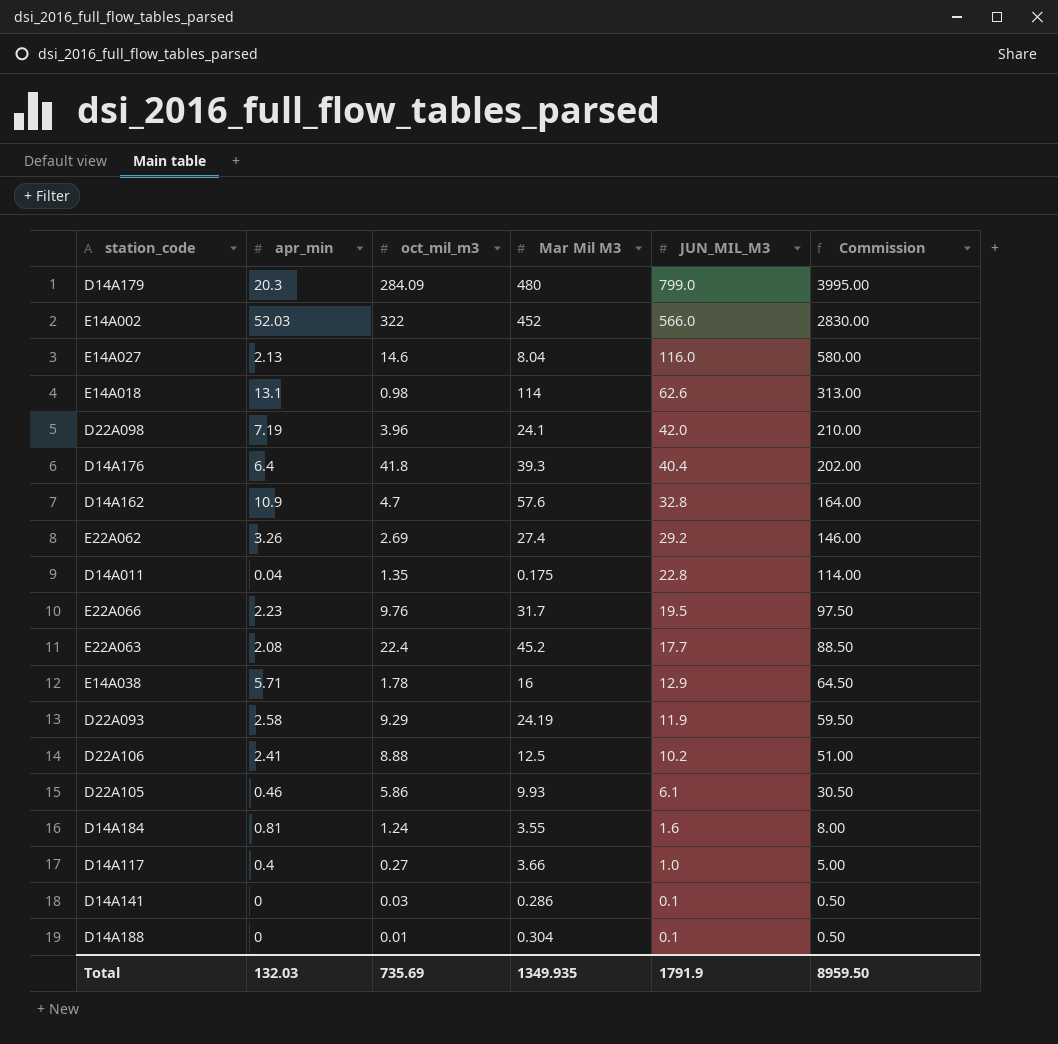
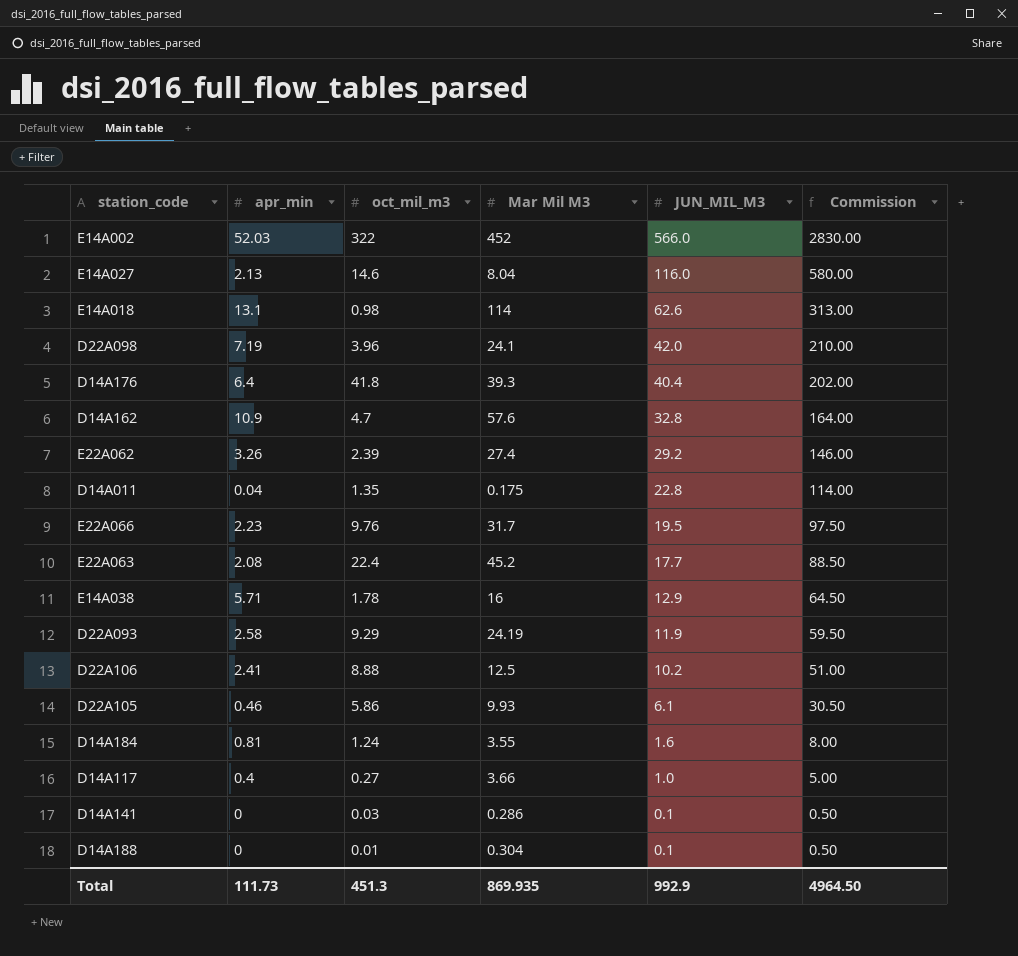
row D14A179: 20.3 | 284.09 | 480 | 799.0 | 3995.00 -> none
E22A062 | oct_mil_m3: 2.69 -> 2.39
Total | apr_min: 132.03 -> 111.73
Total | oct_mil_m3: 735.69 -> 451.3
Total | Mar Mil M3: 1349.935 -> 869.935
Total | JUN_MIL_M3: 1791.9 -> 992.9
Total | Commission: 8959.50 -> 4964.50

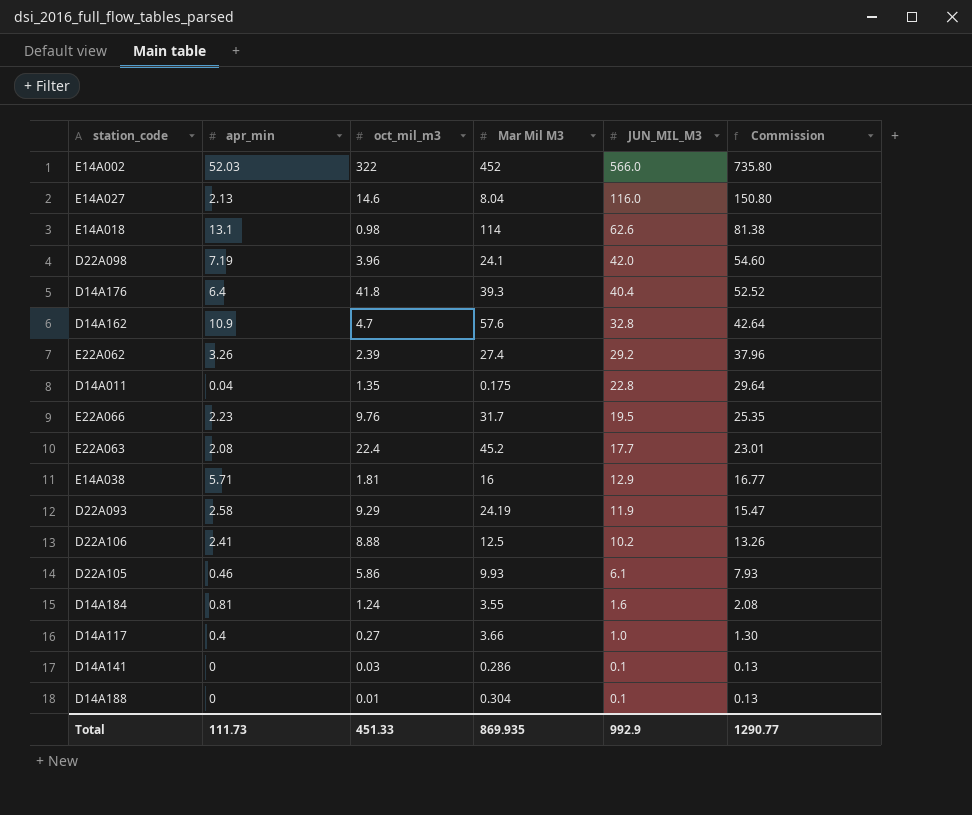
column Commission | formula: [JUN_MIL_M3] * 5 -> [JUN_MIL_M3] * 1.3
E14A038 | oct_mil_m3: 1.78 -> 1.81
Total | oct_mil_m3: 451.3 -> 451.33
Total | Commission: 4964.50 -> 1290.77

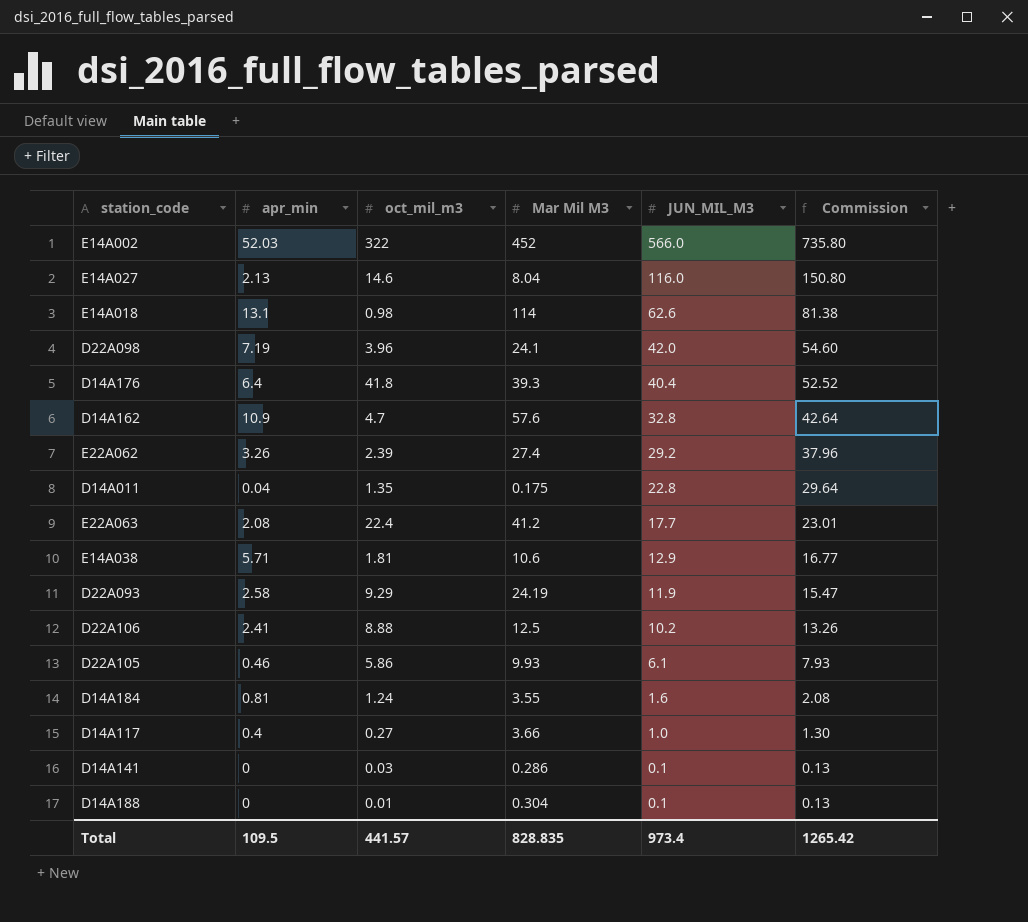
row E22A066: 2.23 | 9.76 | 31.7 | 19.5 | 25.35 -> none
E22A063 | Mar Mil M3: 45.2 -> 41.2
E14A038 | Mar Mil M3: 16 -> 10.6
Total | apr_min: 111.73 -> 109.5
Total | oct_mil_m3: 451.33 -> 441.57
Total | Mar Mil M3: 869.935 -> 828.835
Total | JUN_MIL_M3: 992.9 -> 973.4
Total | Commission: 1290.77 -> 1265.42

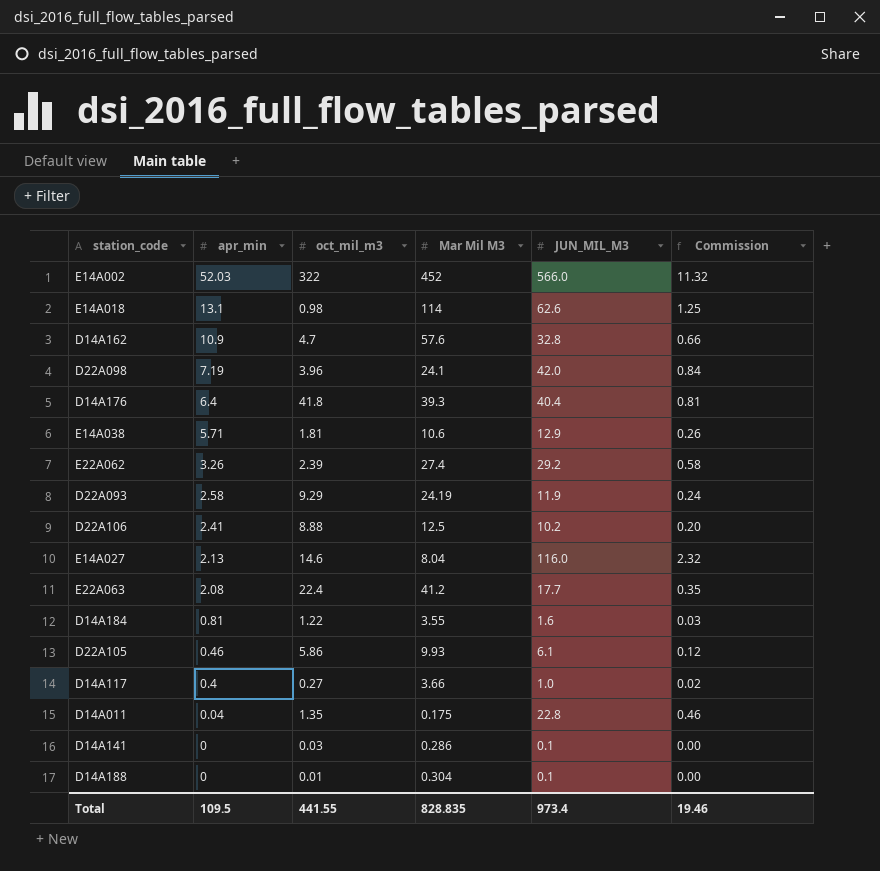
row order: JUN_MIL_M3 descending -> apr_min descending
column Commission | formula: [JUN_MIL_M3] * 1.3 -> [JUN_MIL_M3] * 0.02
D14A184 | oct_mil_m3: 1.24 -> 1.22
Total | oct_mil_m3: 441.57 -> 441.55
Total | Commission: 1265.42 -> 19.46

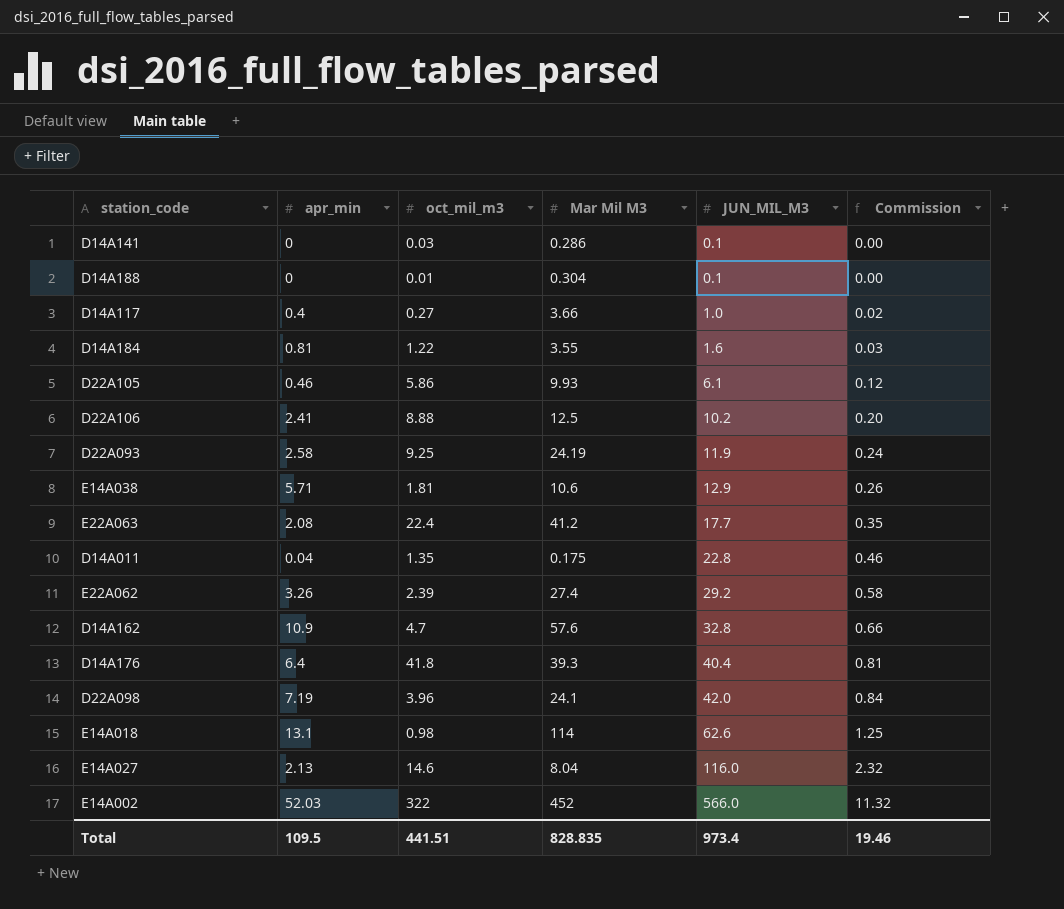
row order: apr_min descending -> JUN_MIL_M3 ascending
D22A093 | oct_mil_m3: 9.29 -> 9.25
Total | oct_mil_m3: 441.55 -> 441.51

